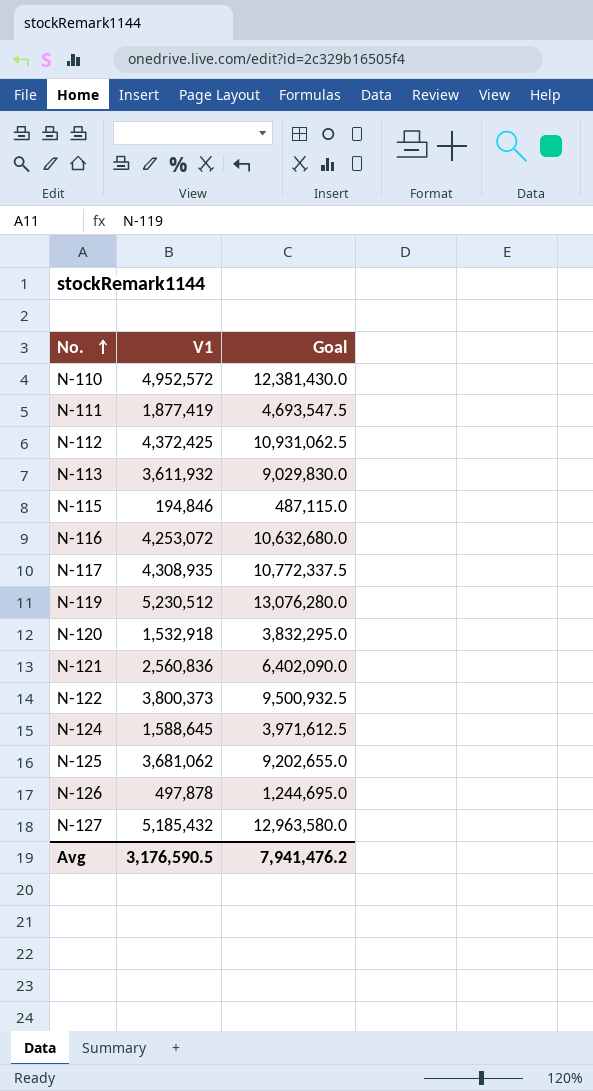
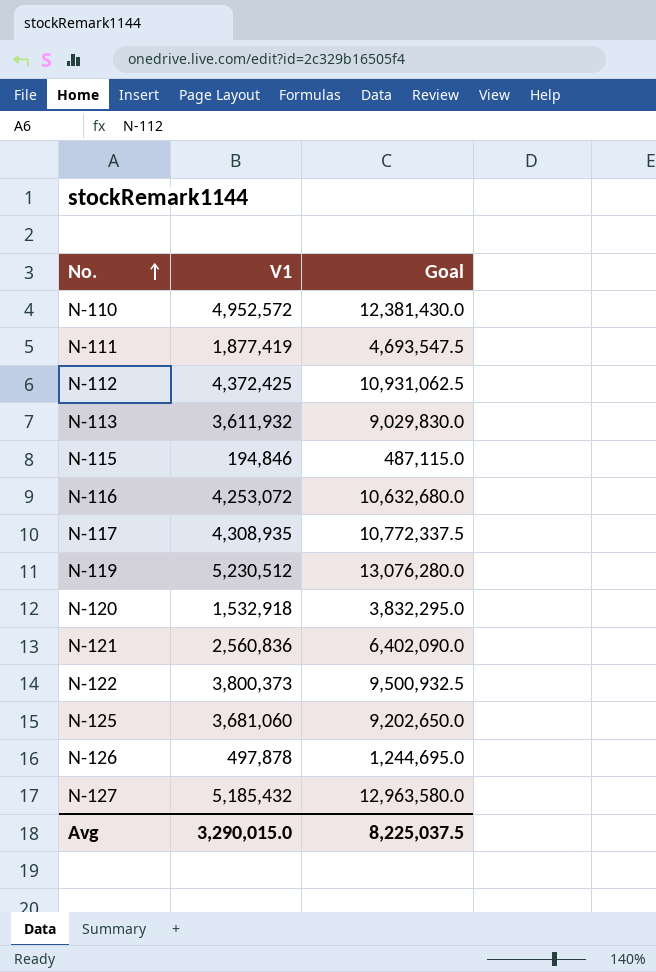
row N-124: 1,588,645 | 3,971,612.5 -> none
N-125 | V1: 3,681,062 -> 3,681,060
N-125 | Goal: 9,202,655.0 -> 9,202,650.0
Avg | V1: 3,176,590.5 -> 3,290,015.0
Avg | Goal: 7,941,476.2 -> 8,225,037.5

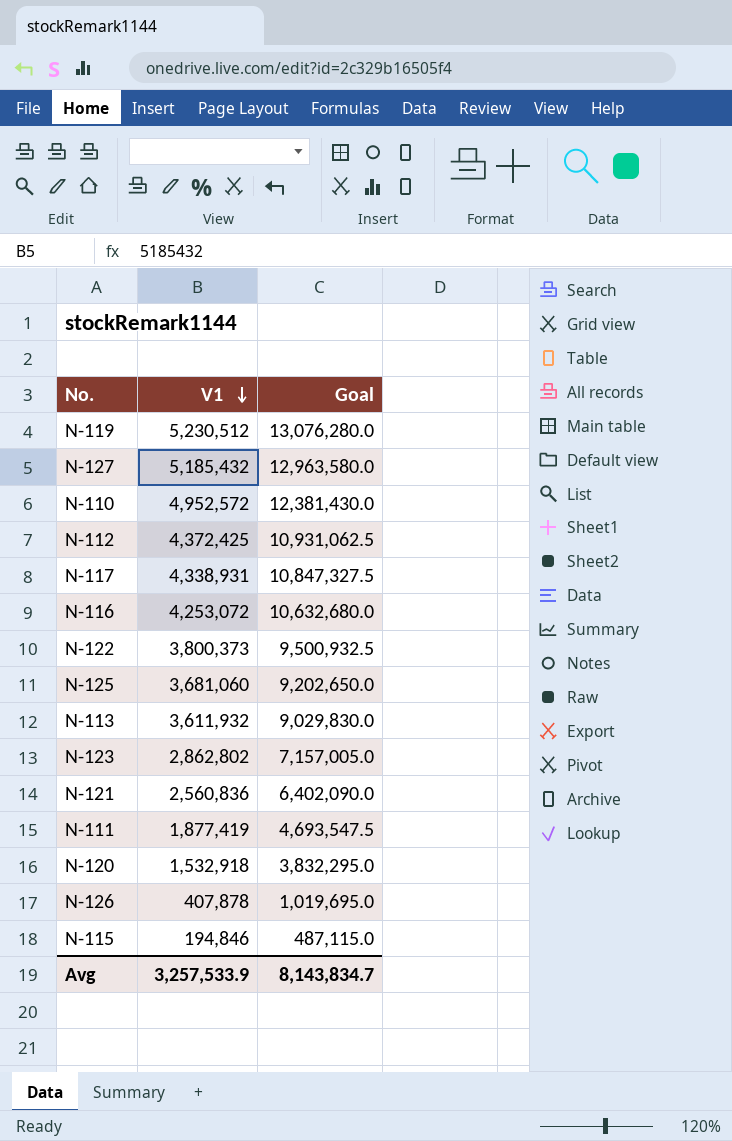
row order: No. ascending -> V1 descending
N-117 | V1: 4,308,935 -> 4,338,931
N-117 | Goal: 10,772,337.5 -> 10,847,327.5
row N-123: none -> 2,862,802 | 7,157,005.0
N-126 | V1: 497,878 -> 407,878
N-126 | Goal: 1,244,695.0 -> 1,019,695.0
Avg | V1: 3,290,015.0 -> 3,257,533.9
Avg | Goal: 8,225,037.5 -> 8,143,834.7

